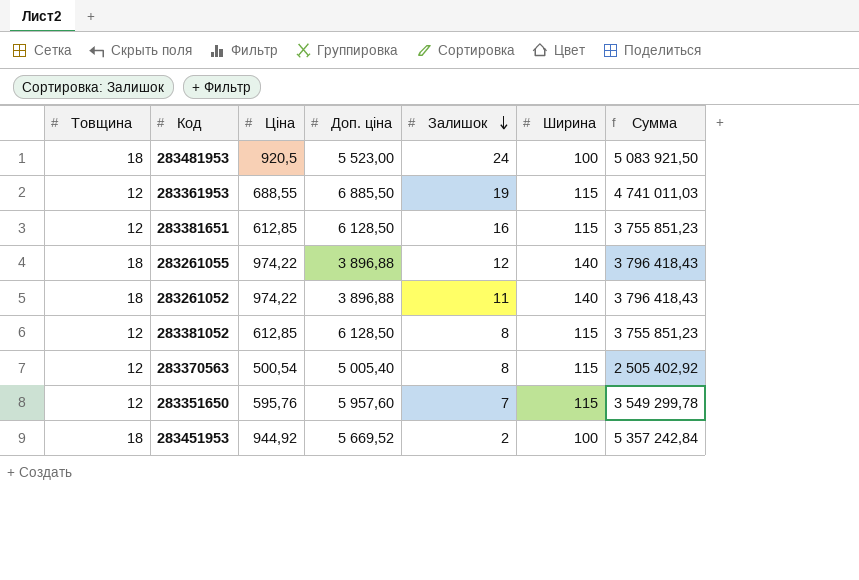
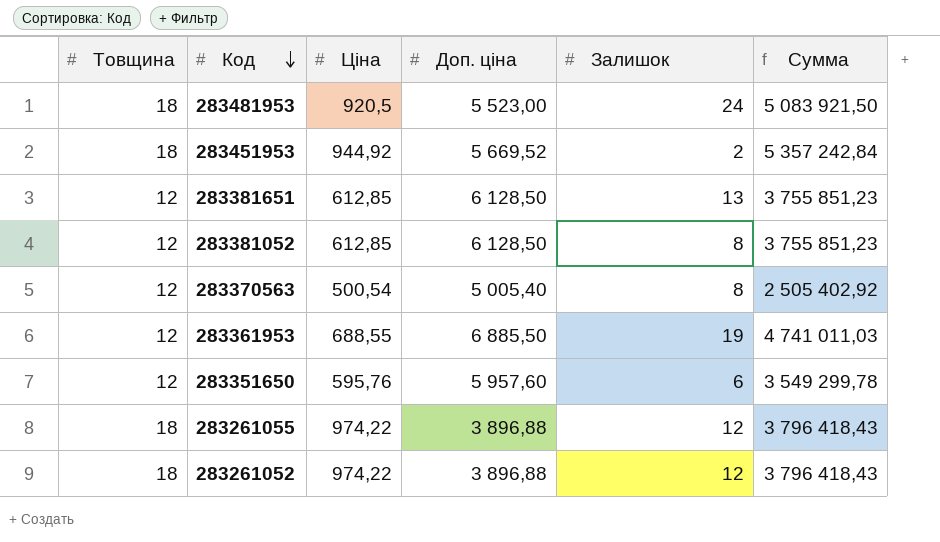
row order: Залишок descending -> Код descending
column Ширина | position: 6 -> none
283381651 | Залишок: 16 -> 13
283351650 | Залишок: 7 -> 6
283261052 | Залишок: 11 -> 12

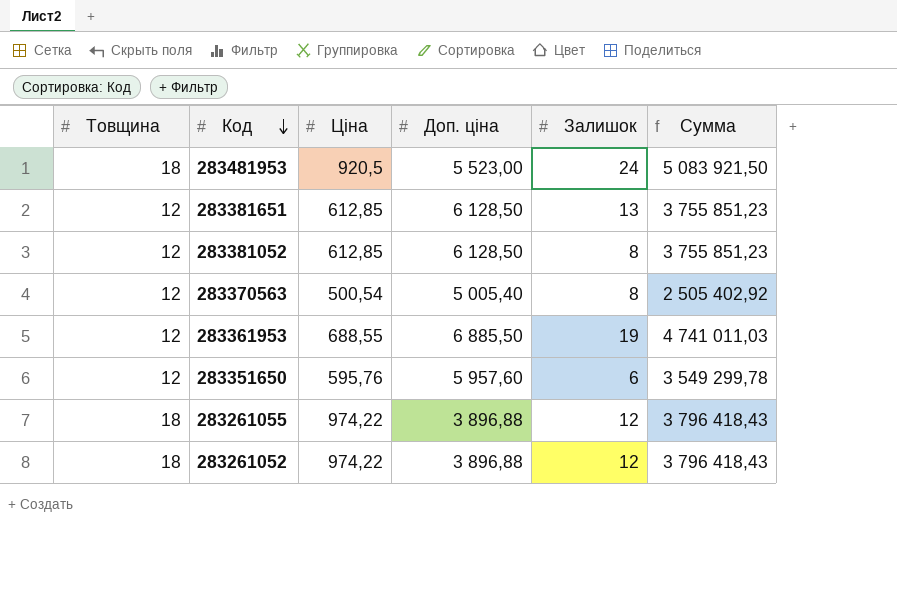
row 283451953: 18 | 944,92 | 5 669,52 | 2 | 5 357 242,84 -> none

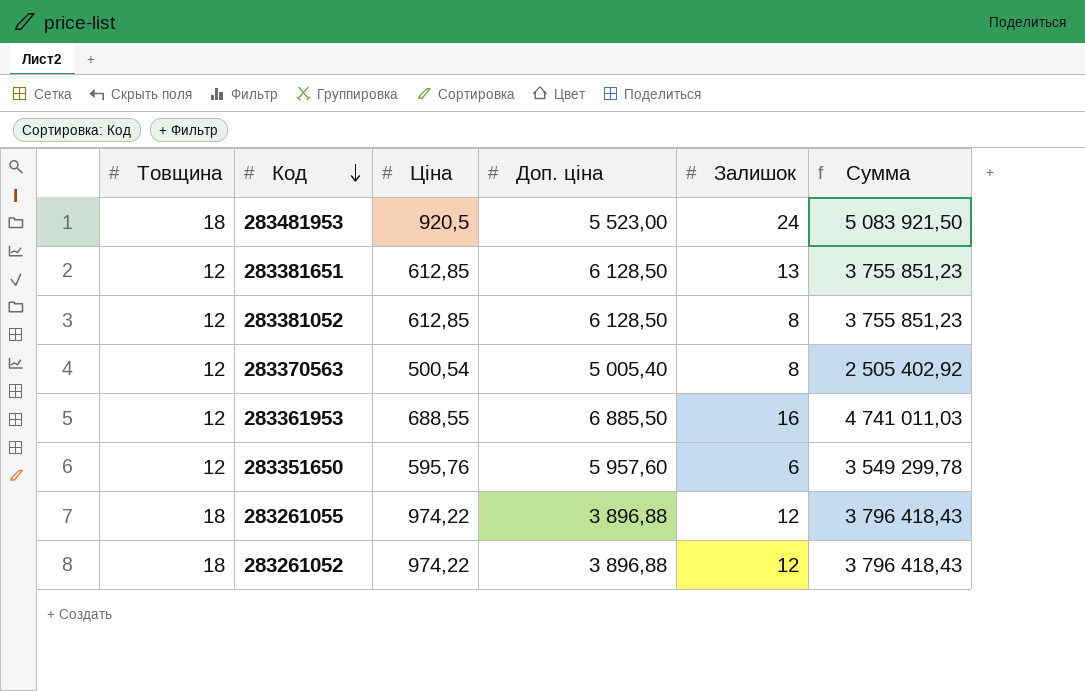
283361953 | Залишок: 19 -> 16

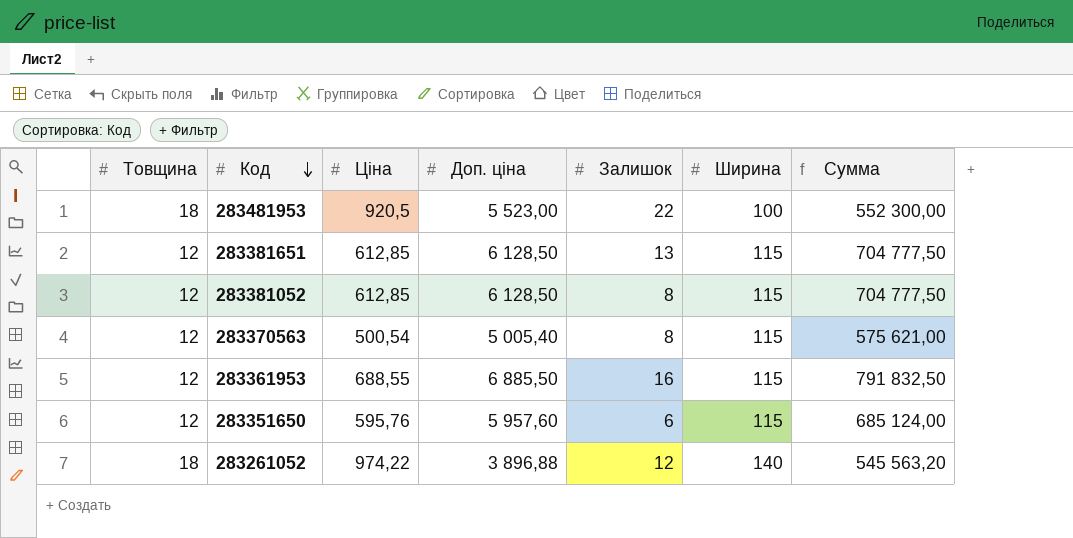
column Ширина | position: none -> 6
column Сумма | formula: [Ціна] * [Доп. ціна] -> [Доп. ціна] * [Ширина]
row 283261055: 18 | 974,22 | 3 896,88 | 12 | 3 796 418,43 -> none
283481953 | Залишок: 24 -> 22

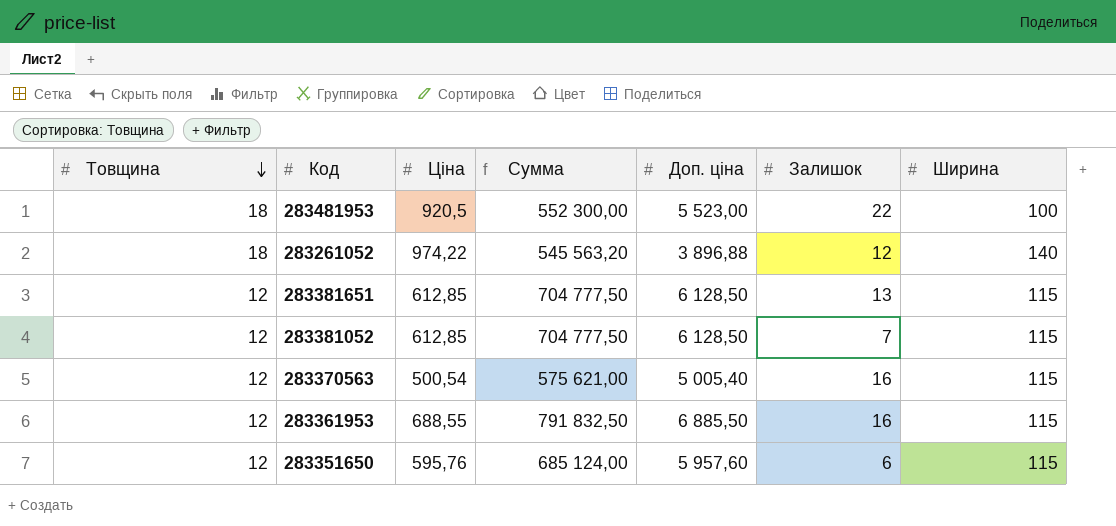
row order: Код descending -> Товщина descending
column Сумма | position: 7 -> 4
283381052 | Залишок: 8 -> 7
283370563 | Залишок: 8 -> 16

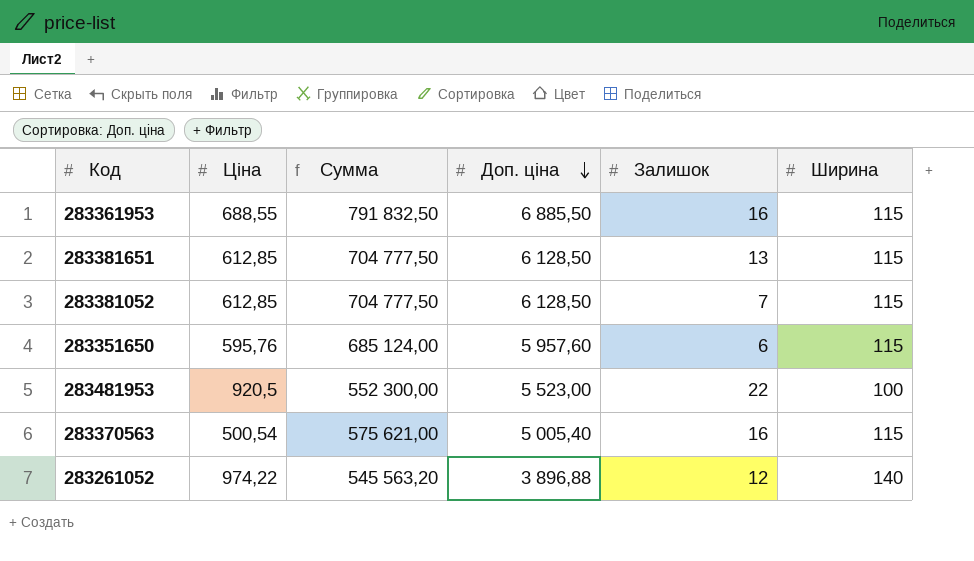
row order: Товщина descending -> Доп. ціна descending
column Товщина | position: 1 -> none

